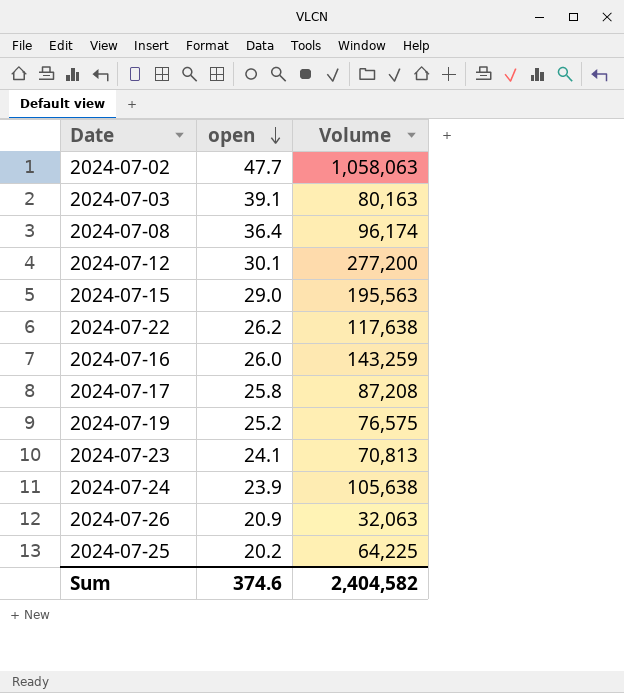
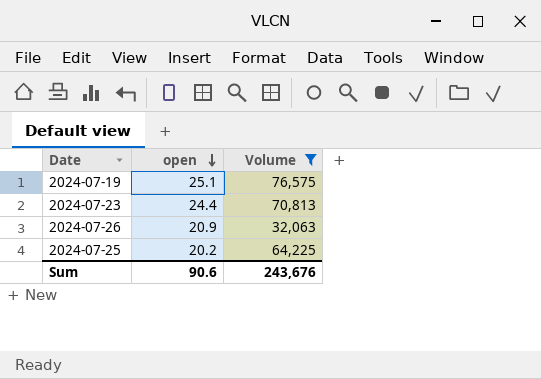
filter: none -> Volume <= 76,575
2024-07-19 | open: 25.2 -> 25.1
2024-07-23 | open: 24.1 -> 24.4
Sum | open: 374.6 -> 90.6
Sum | Volume: 2,404,582 -> 243,676

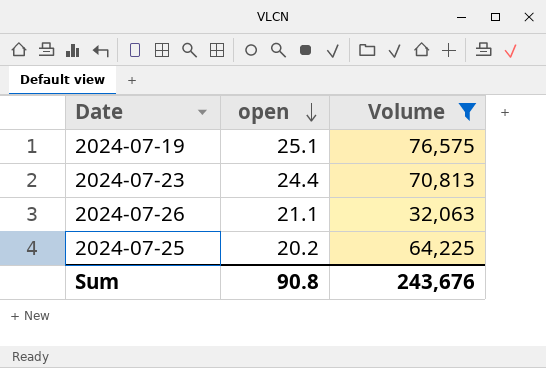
2024-07-26 | open: 20.9 -> 21.1
Sum | open: 90.6 -> 90.8

